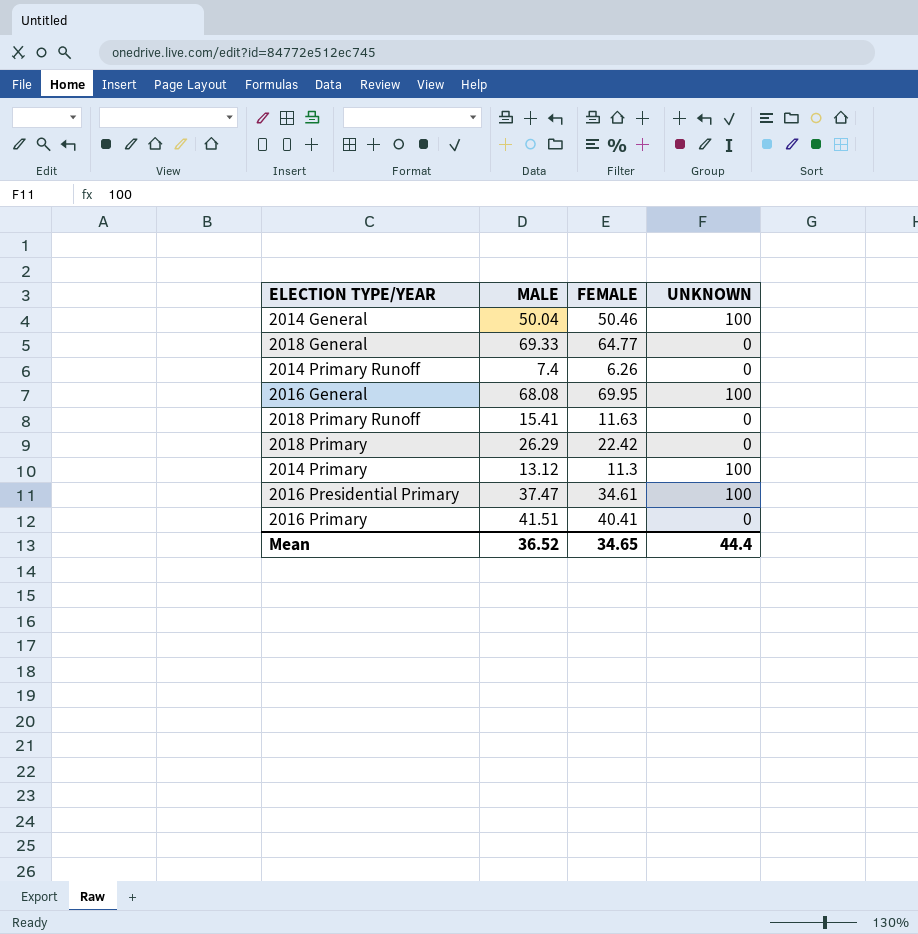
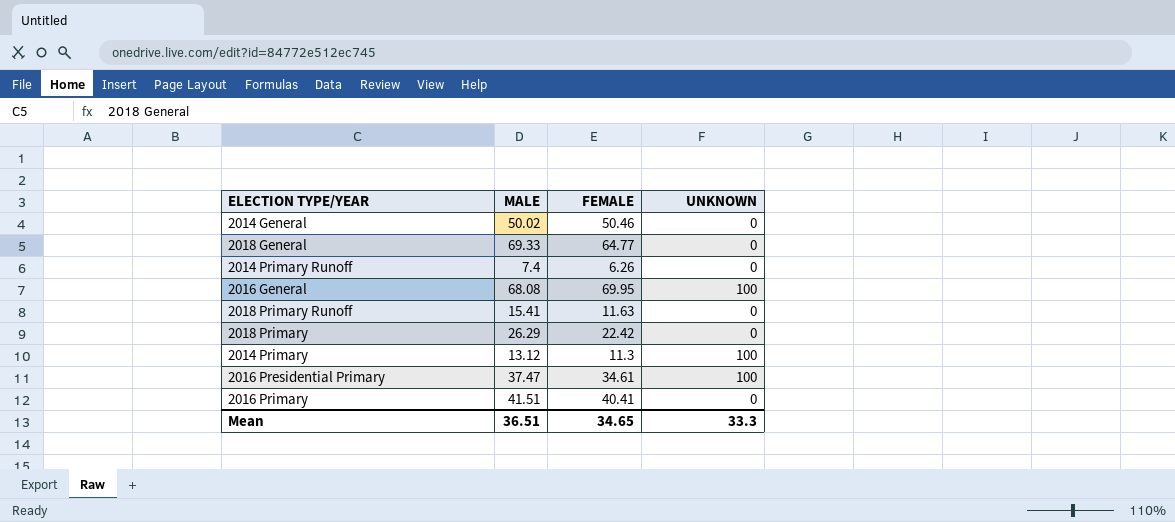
2014 General | MALE: 50.04 -> 50.02
2014 General | UNKNOWN: 100 -> 0
Mean | MALE: 36.52 -> 36.51
Mean | UNKNOWN: 44.4 -> 33.3

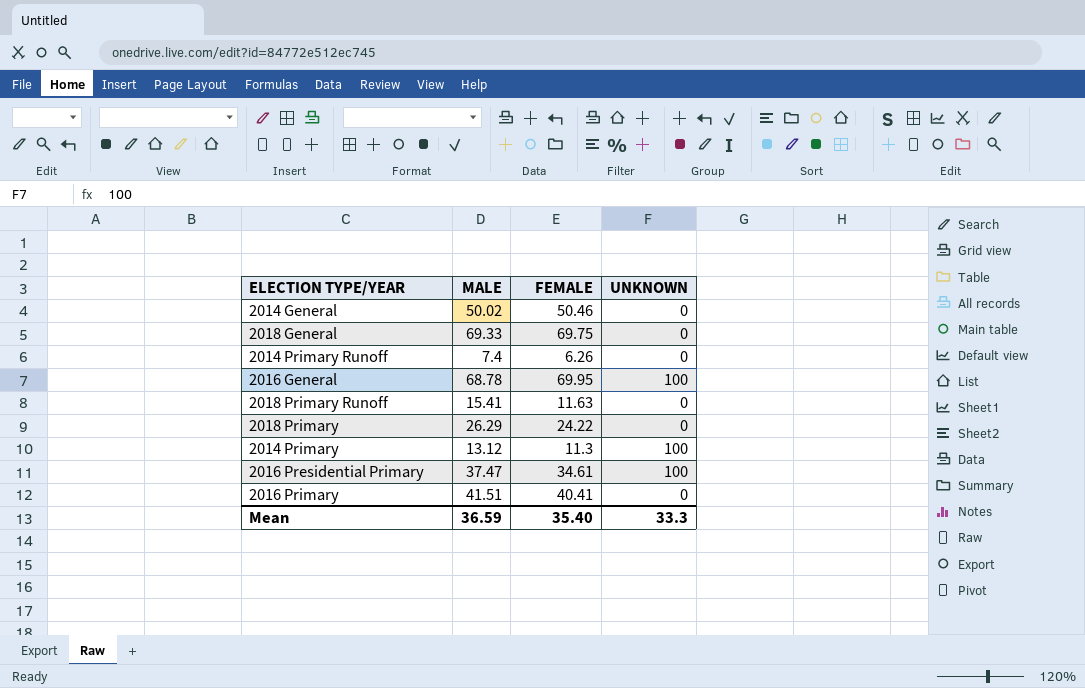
2018 General | FEMALE: 64.77 -> 69.75
2016 General | MALE: 68.08 -> 68.78
2018 Primary | FEMALE: 22.42 -> 24.22
Mean | MALE: 36.51 -> 36.59
Mean | FEMALE: 34.65 -> 35.40

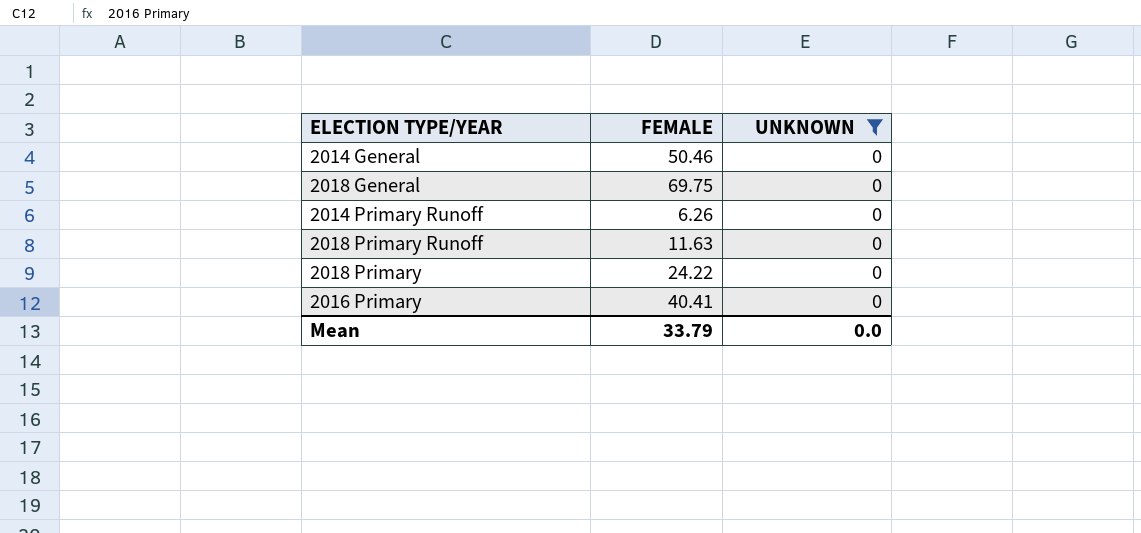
filter: none -> UNKNOWN = 0
column MALE | position: 2 -> none
Mean | FEMALE: 35.40 -> 33.79
Mean | UNKNOWN: 33.3 -> 0.0

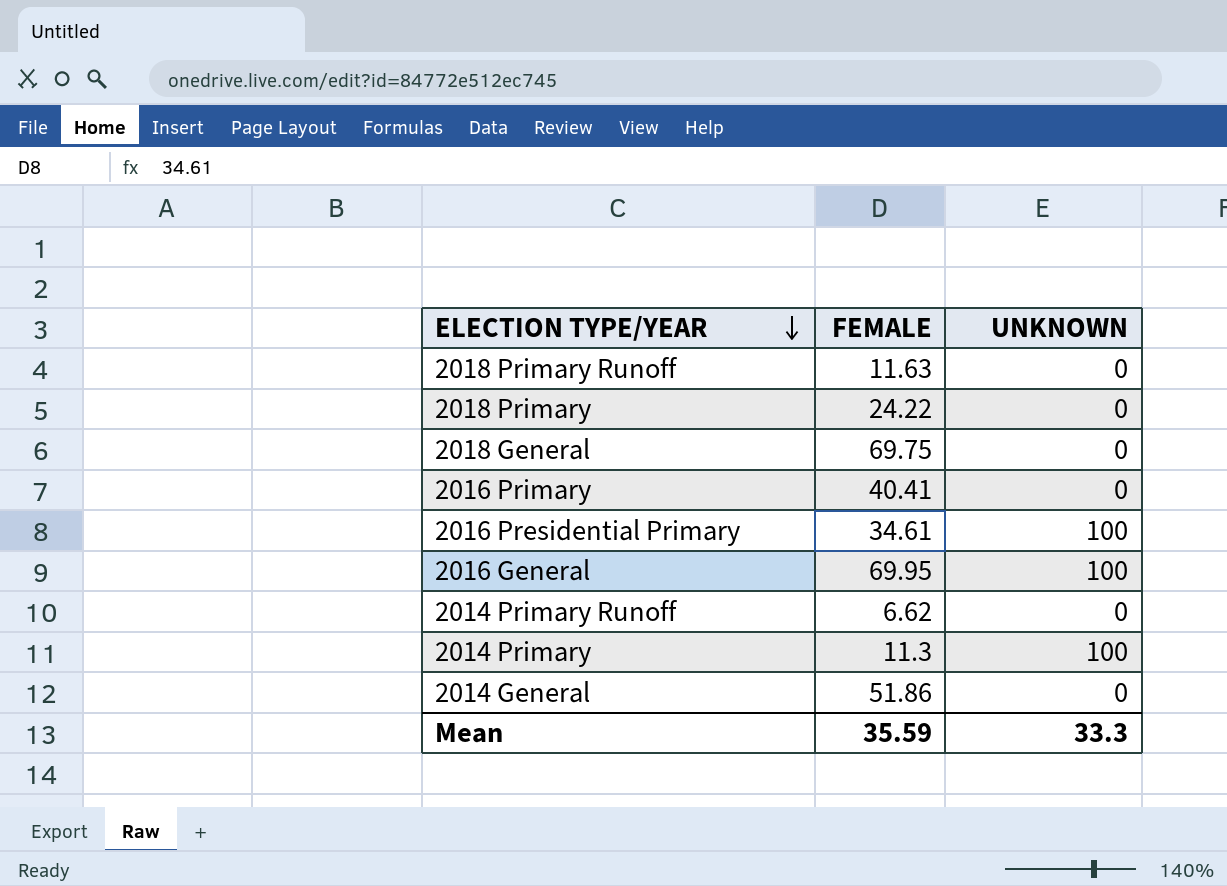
filter: UNKNOWN = 0 -> none
row order: none -> ELECTION TYPE/YEAR descending
2014 Primary Runoff | FEMALE: 6.26 -> 6.62
2014 General | FEMALE: 50.46 -> 51.86
Mean | FEMALE: 33.79 -> 35.59
Mean | UNKNOWN: 0.0 -> 33.3

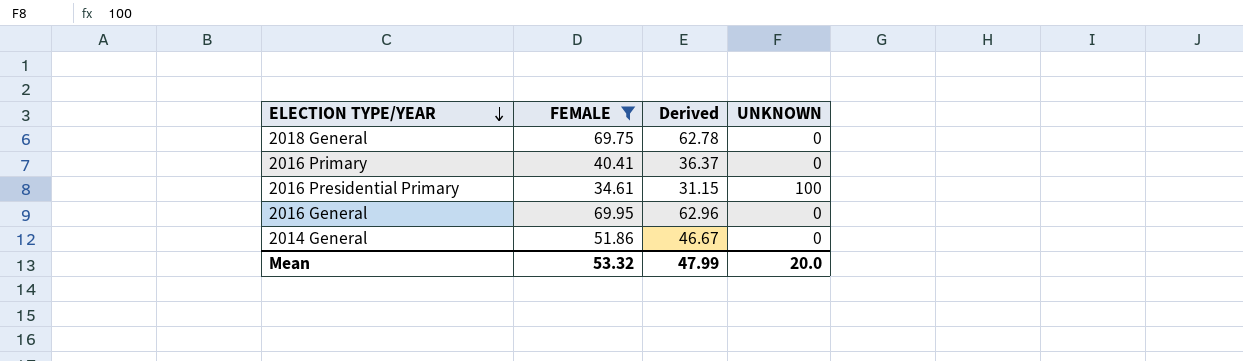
filter: none -> FEMALE >= 34.61
column Derived | formula: none -> [FEMALE] * 0.9
2016 General | UNKNOWN: 100 -> 0
Mean | FEMALE: 35.59 -> 53.32
Mean | UNKNOWN: 33.3 -> 20.0

